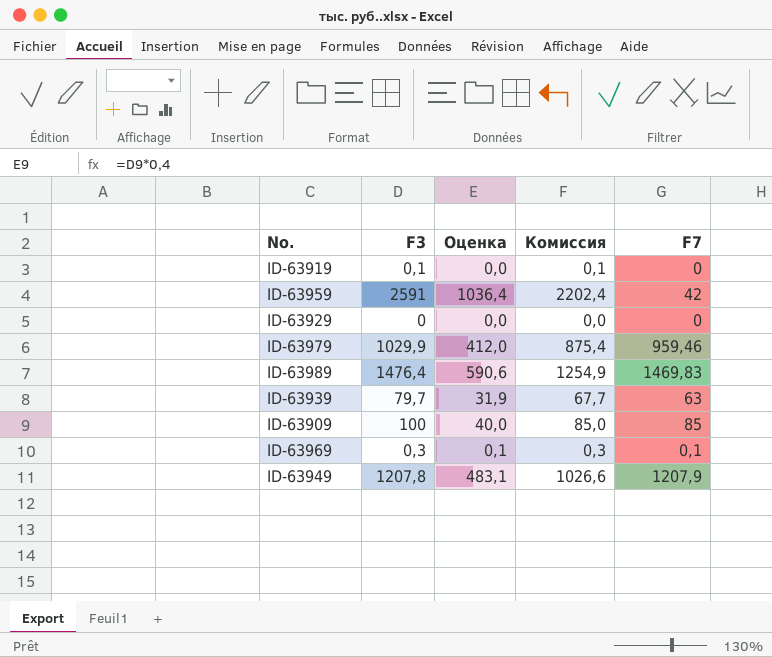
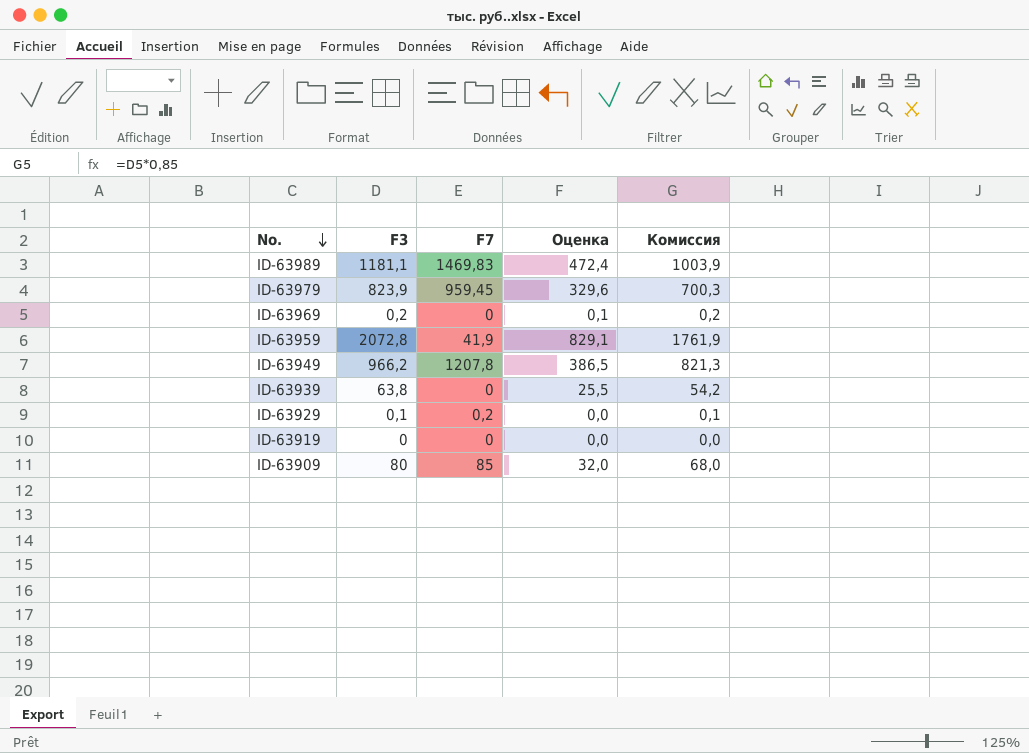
row order: none -> No. descending
column F7 | position: 5 -> 3
ID-63989 | F3: 1476,4 -> 1181,1
ID-63989 | Оценка: 590,6 -> 472,4
ID-63989 | Комиссия: 1254,9 -> 1003,9
ID-63979 | F3: 1029,9 -> 823,9
ID-63979 | F7: 959,46 -> 959,45
ID-63979 | Оценка: 412,0 -> 329,6
ID-63979 | Комиссия: 875,4 -> 700,3
ID-63969 | F3: 0,3 -> 0,2
ID-63969 | F7: 0,1 -> 0
ID-63969 | Комиссия: 0,3 -> 0,2
ID-63959 | F3: 2591 -> 2072,8
ID-63959 | F7: 42 -> 41,9
ID-63959 | Оценка: 1036,4 -> 829,1
ID-63959 | Комиссия: 2202,4 -> 1761,9
ID-63949 | F3: 1207,8 -> 966,2
ID-63949 | F7: 1207,9 -> 1207,8
ID-63949 | Оценка: 483,1 -> 386,5
ID-63949 | Комиссия: 1026,6 -> 821,3
ID-63939 | F3: 79,7 -> 63,8
ID-63939 | F7: 63 -> 0
ID-63939 | Оценка: 31,9 -> 25,5
ID-63939 | Комиссия: 67,7 -> 54,2
ID-63929 | F3: 0 -> 0,1
ID-63929 | F7: 0 -> 0,2
ID-63929 | Комиссия: 0,0 -> 0,1
ID-63919 | F3: 0,1 -> 0
ID-63919 | Комиссия: 0,1 -> 0,0
ID-63909 | F3: 100 -> 80
ID-63909 | Оценка: 40,0 -> 32,0
ID-63909 | Комиссия: 85,0 -> 68,0

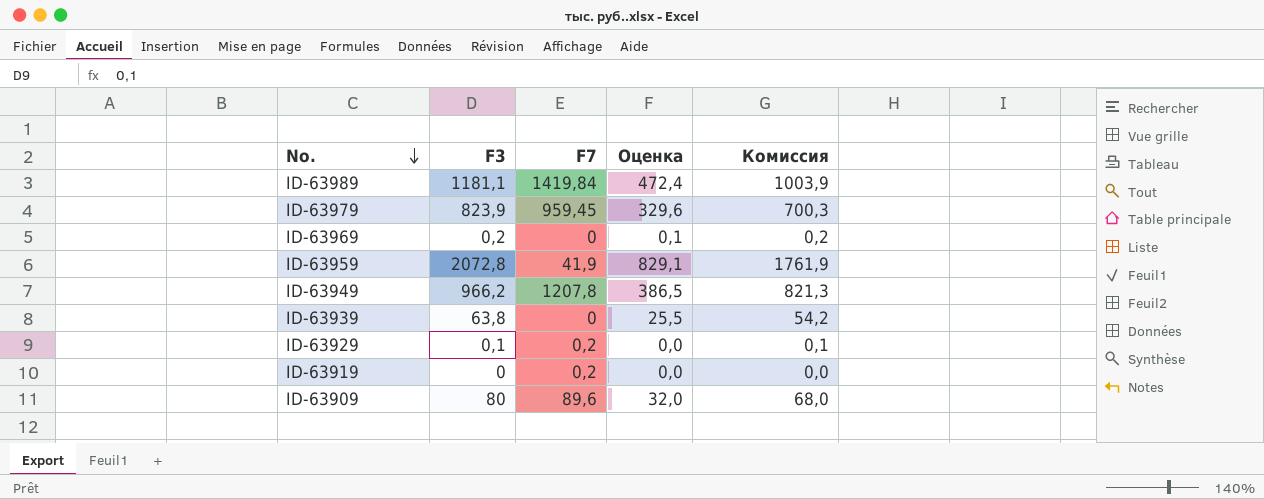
ID-63989 | F7: 1469,83 -> 1419,84
ID-63919 | F7: 0 -> 0,2
ID-63909 | F7: 85 -> 89,6

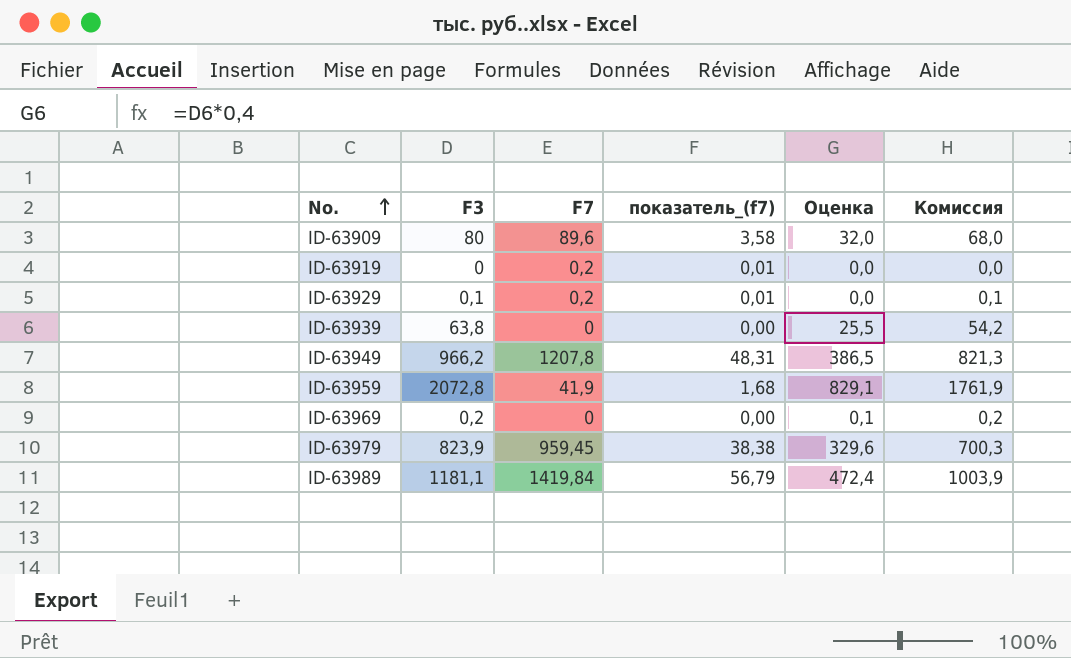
row order: No. descending -> No. ascending
column показатель_(f7) | formula: none -> [F7] * 0,04

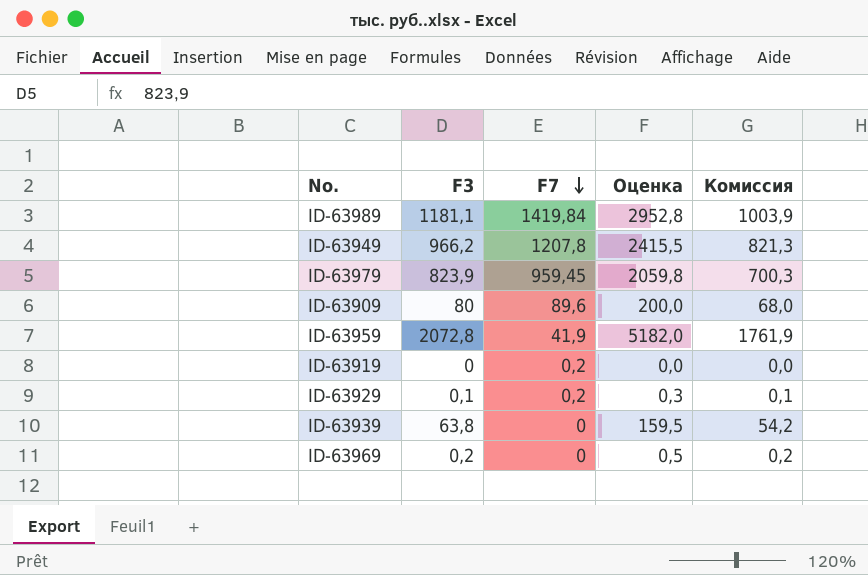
row order: No. ascending -> F7 descending
column показатель_(f7) | formula: [F7] * 0,04 -> none
column Оценка | formula: [F3] * 0,4 -> [F3] * 2,5

